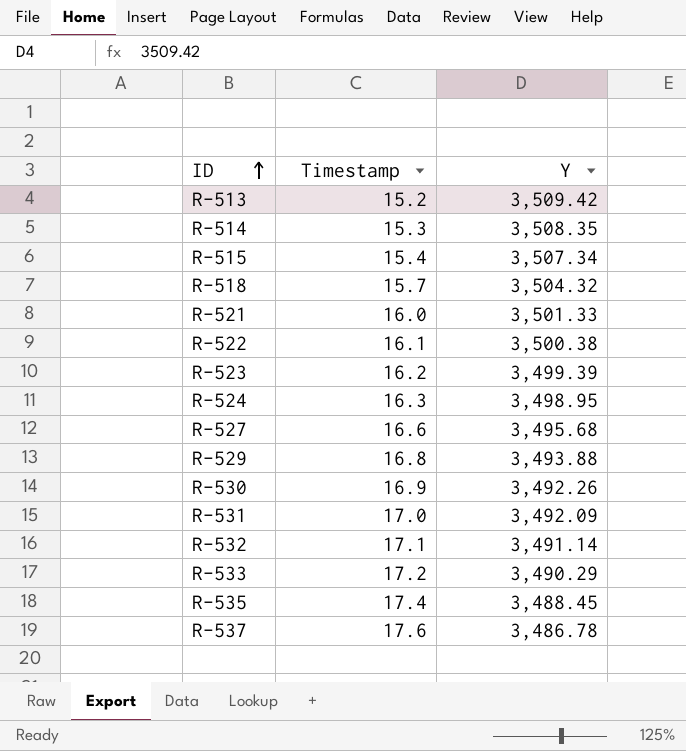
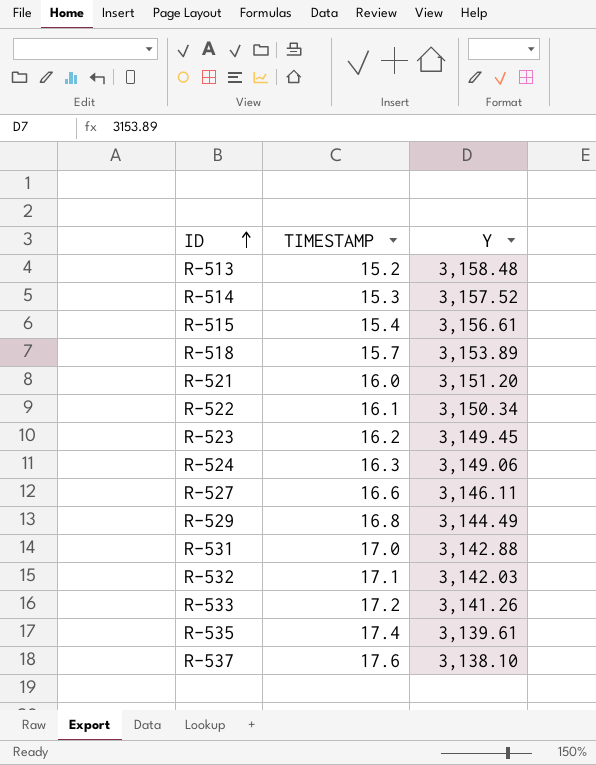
column name: Timestamp -> TIMESTAMP
row R-530: 16.9 | 3,492.26 -> none
R-513 | Y: 3,509.42 -> 3,158.48
R-514 | Y: 3,508.35 -> 3,157.52
R-515 | Y: 3,507.34 -> 3,156.61
R-518 | Y: 3,504.32 -> 3,153.89
R-521 | Y: 3,501.33 -> 3,151.20
R-522 | Y: 3,500.38 -> 3,150.34
R-523 | Y: 3,499.39 -> 3,149.45
R-524 | Y: 3,498.95 -> 3,149.06
R-527 | Y: 3,495.68 -> 3,146.11
R-529 | Y: 3,493.88 -> 3,144.49
R-531 | Y: 3,492.09 -> 3,142.88
R-532 | Y: 3,491.14 -> 3,142.03
R-533 | Y: 3,490.29 -> 3,141.26
R-535 | Y: 3,488.45 -> 3,139.61
R-537 | Y: 3,486.78 -> 3,138.10

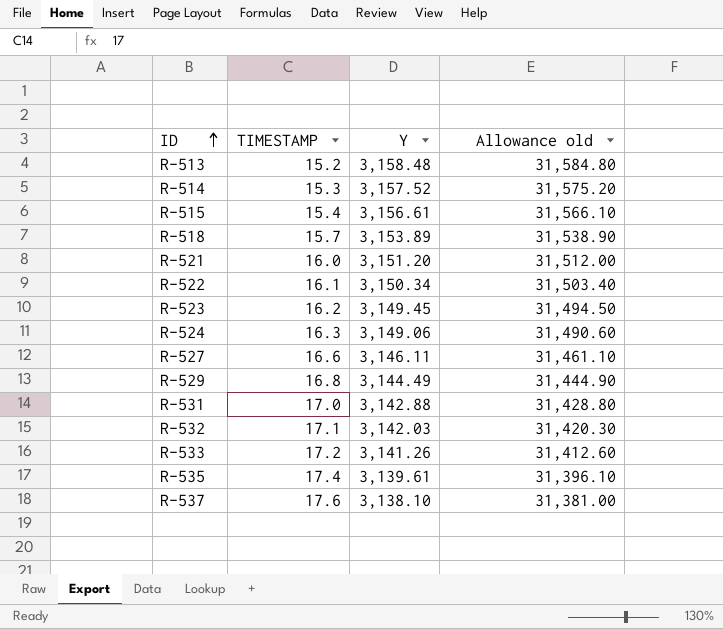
column Allowance old | formula: none -> [Y] * 10

